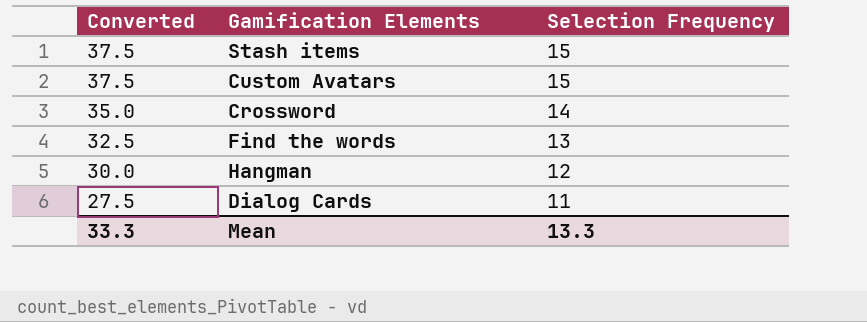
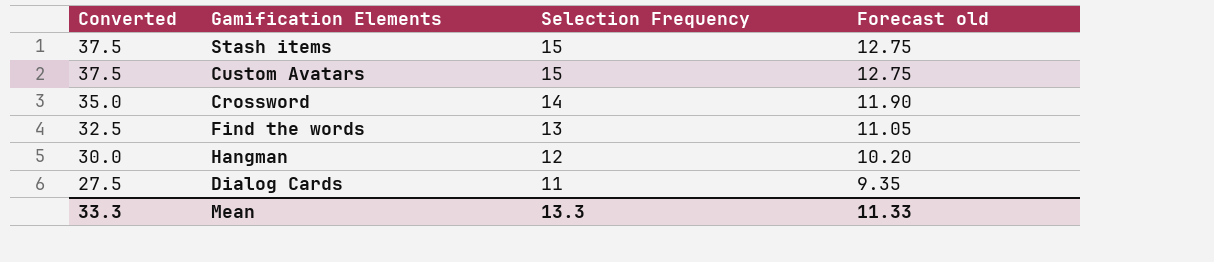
column Forecast old | formula: none -> [Selection Frequency] * 0.85

